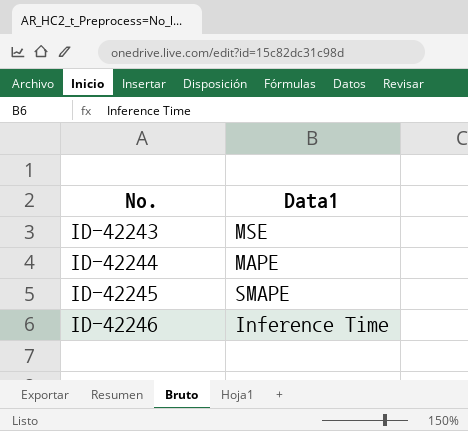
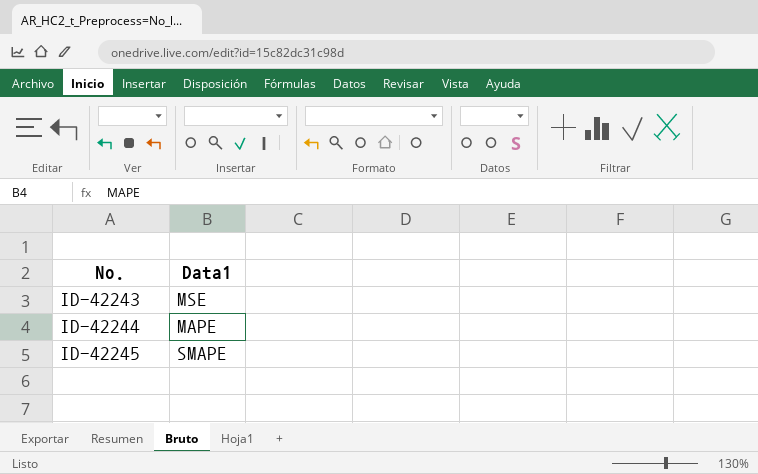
row ID-42246: Inference Time -> none

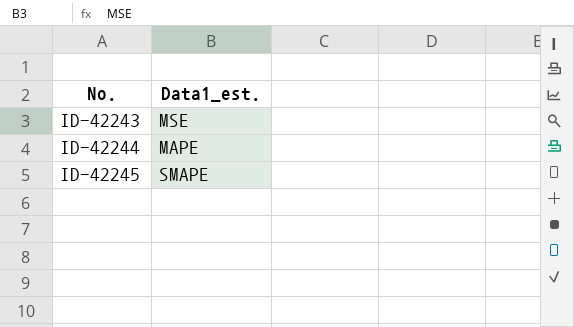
column name: Data1 -> Data1_est.

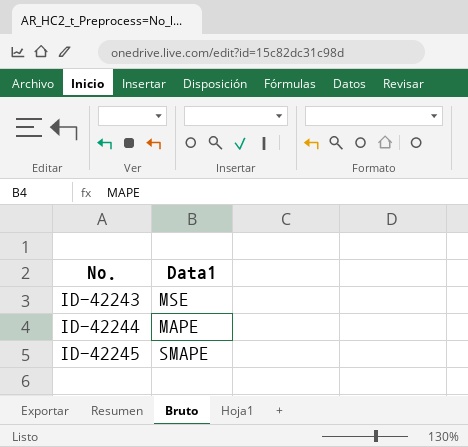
column name: Data1_est. -> Data1

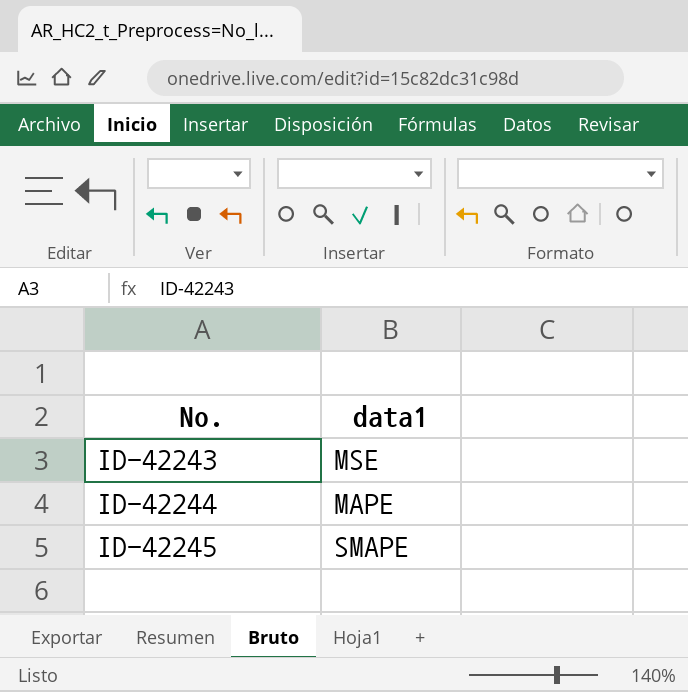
column name: Data1 -> data1

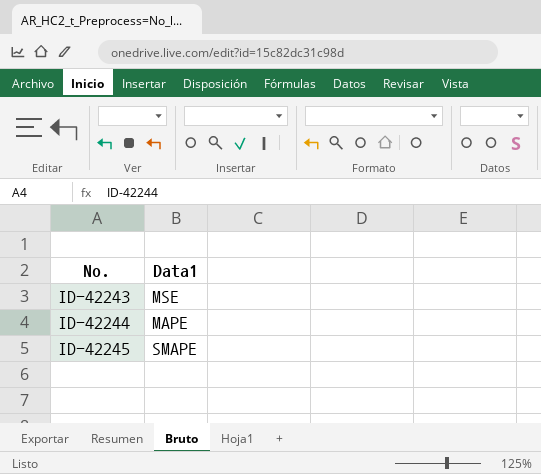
column name: data1 -> Data1

